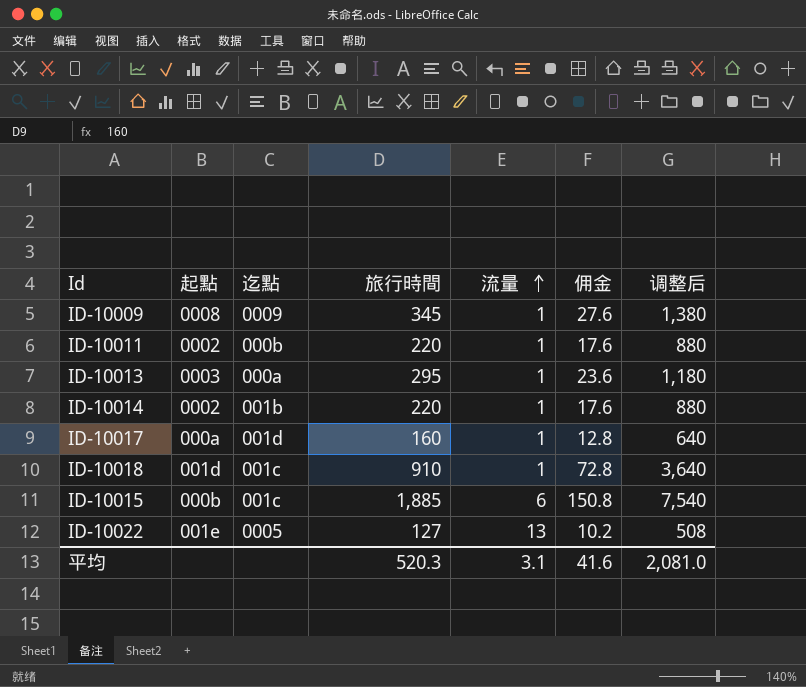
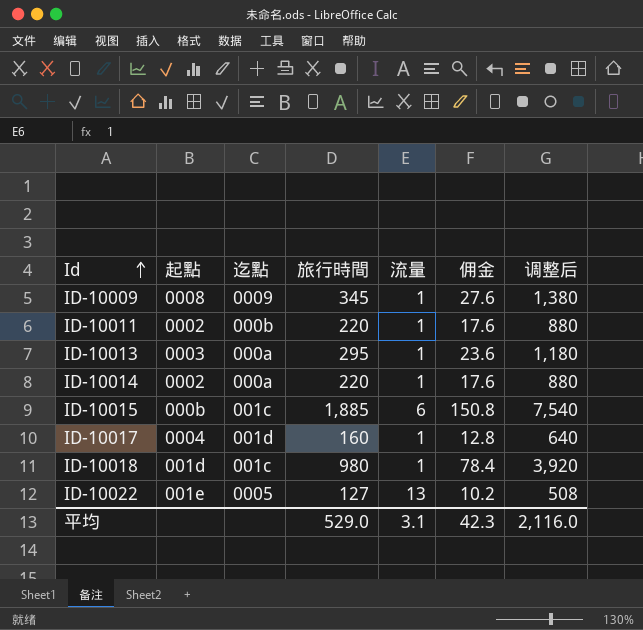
row order: 流量 ascending -> Id ascending
ID-10014 | 迄點: 001b -> 000a
ID-10017 | 起點: 000a -> 0004
ID-10018 | 旅行時間: 910 -> 980
ID-10018 | 佣金: 72.8 -> 78.4
ID-10018 | 调整后: 3,640 -> 3,920
平均 | 旅行時間: 520.3 -> 529.0
平均 | 佣金: 41.6 -> 42.3
平均 | 调整后: 2,081.0 -> 2,116.0

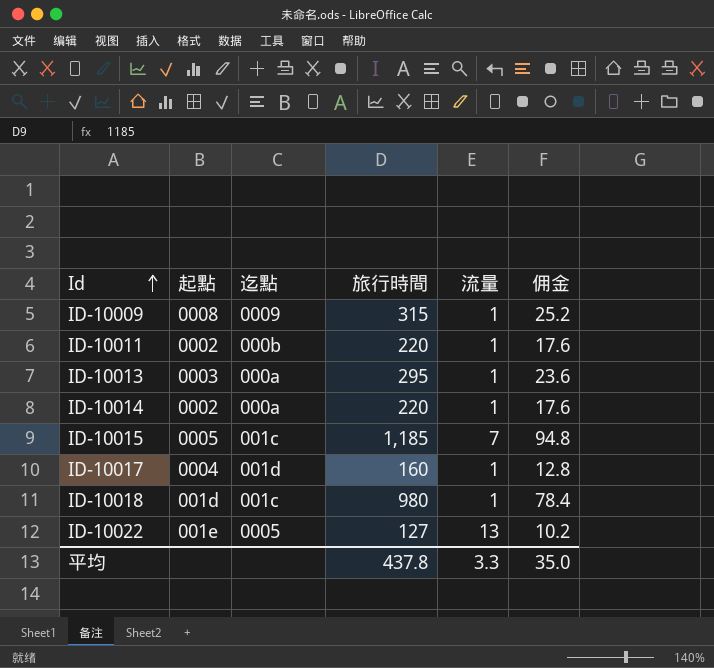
column 调整后 | formula: [旅行時間] * 4 -> none
ID-10009 | 旅行時間: 345 -> 315
ID-10009 | 佣金: 27.6 -> 25.2
ID-10015 | 起點: 000b -> 0005
ID-10015 | 旅行時間: 1,885 -> 1,185
ID-10015 | 流量: 6 -> 7
ID-10015 | 佣金: 150.8 -> 94.8
平均 | 旅行時間: 529.0 -> 437.8
平均 | 流量: 3.1 -> 3.3
平均 | 佣金: 42.3 -> 35.0

